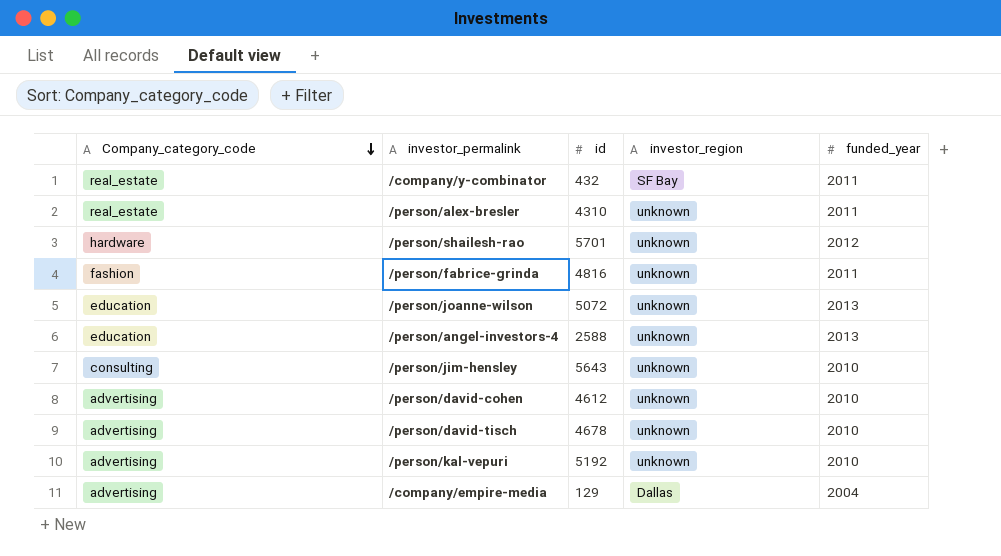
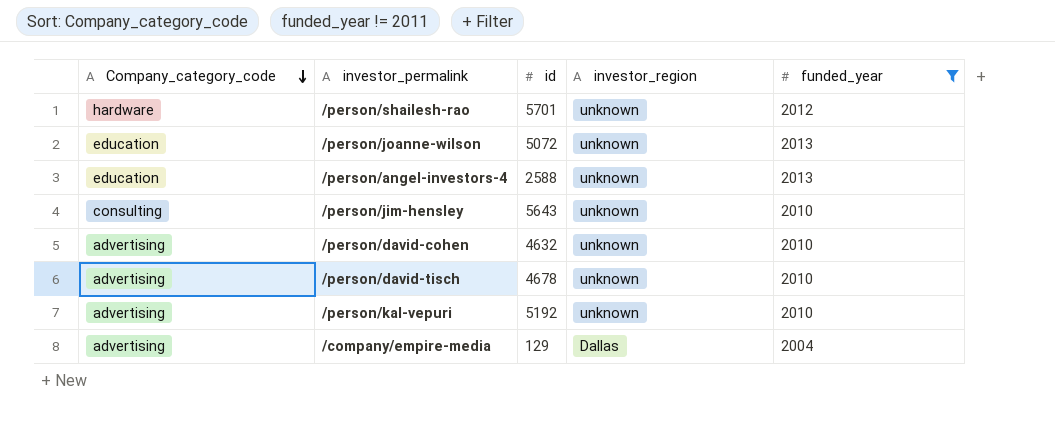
filter: none -> funded_year != 2011
/person/david-cohen | id: 4612 -> 4632

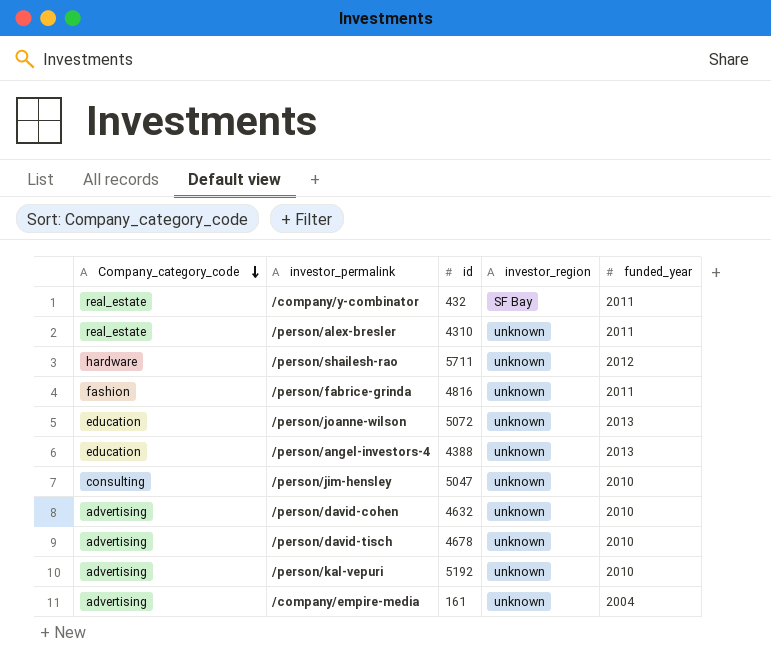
filter: funded_year != 2011 -> none
/person/shailesh-rao | id: 5701 -> 5711
/person/angel-investors-4 | id: 2588 -> 4388
/person/jim-hensley | id: 5643 -> 5047
/company/empire-media | id: 129 -> 161
/company/empire-media | investor_region: Dallas -> unknown

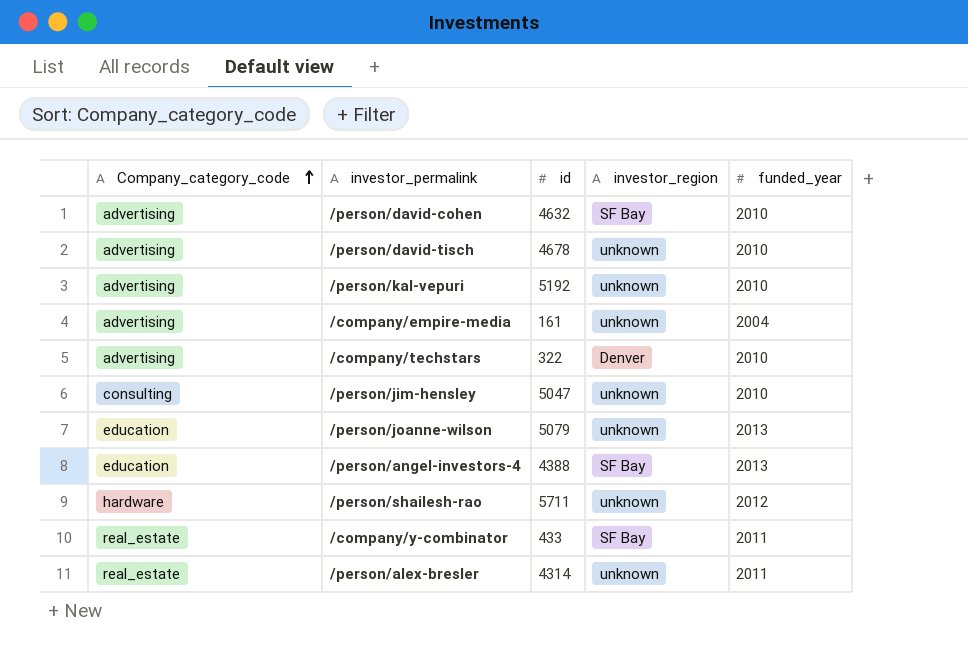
row order: Company_category_code descending -> Company_category_code ascending
row /person/fabrice-grinda: fashion | 4816 | unknown | 2011 -> none
/person/david-cohen | investor_region: unknown -> SF Bay
row /company/techstars: none -> advertising | 322 | Denver | 2010
/person/joanne-wilson | id: 5072 -> 5079
/person/angel-investors-4 | investor_region: unknown -> SF Bay
/company/y-combinator | id: 432 -> 433
/person/alex-bresler | id: 4310 -> 4314

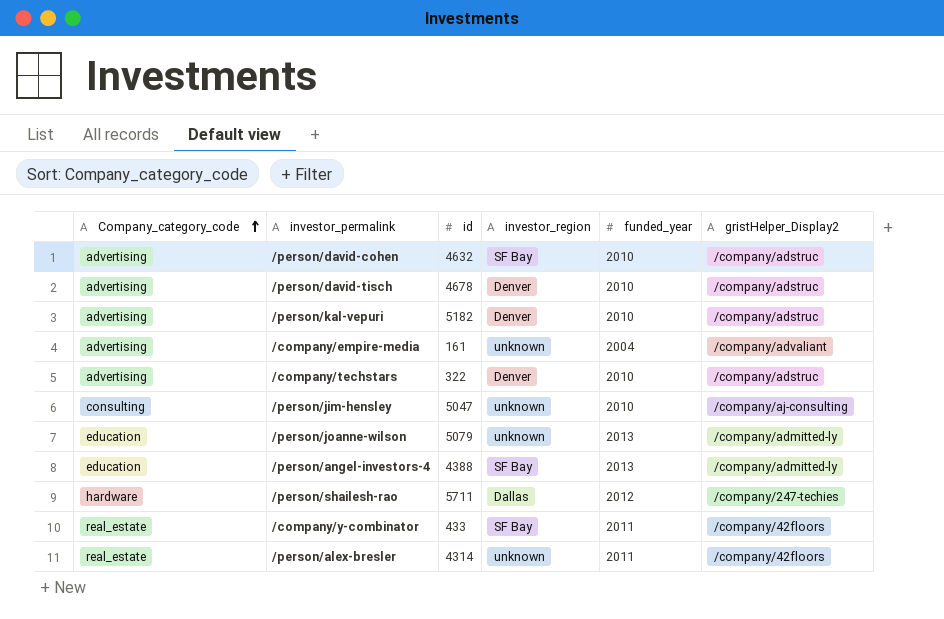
column gristHelper_Display2 | position: none -> 6
/person/david-tisch | investor_region: unknown -> Denver
/person/kal-vepuri | id: 5192 -> 5182
/person/kal-vepuri | investor_region: unknown -> Denver
/person/shailesh-rao | investor_region: unknown -> Dallas

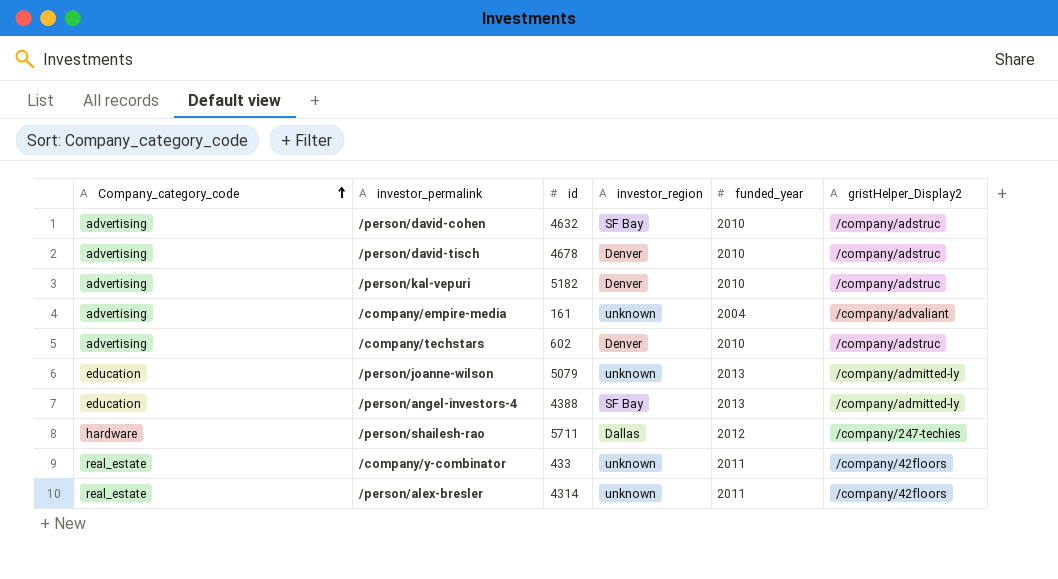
row /person/jim-hensley: consulting | 5047 | unknown | 2010 | /company/aj-consulting -> none
/company/techstars | id: 322 -> 602
/company/y-combinator | investor_region: SF Bay -> unknown

